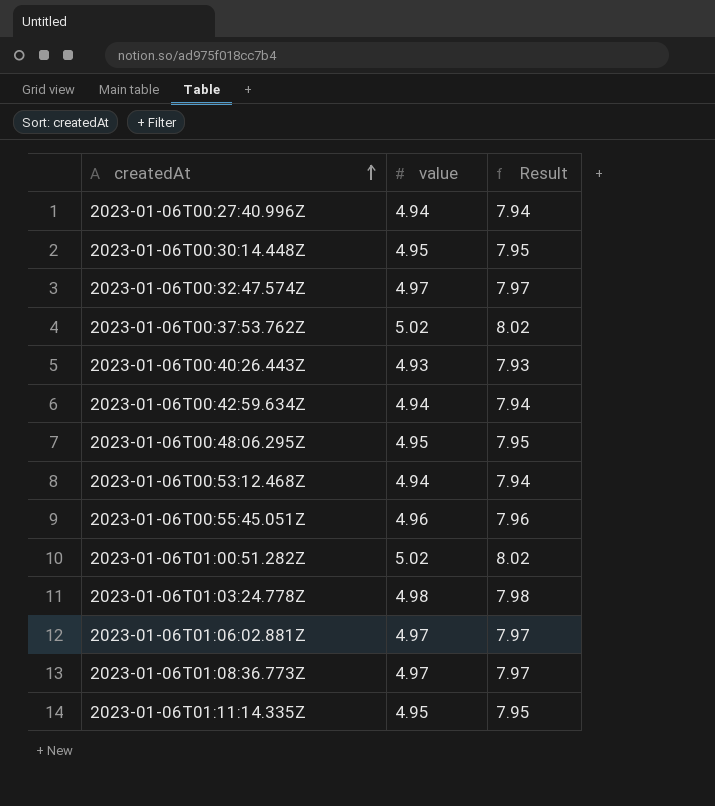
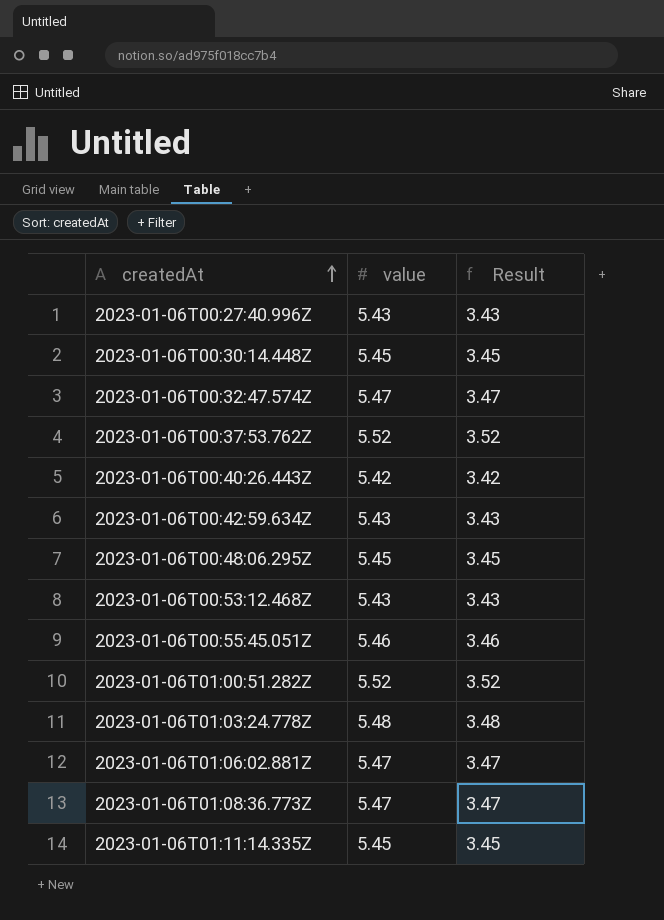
column Result | formula: [value] + 3 -> [value] - 2
2023-01-06T00:27:40.996Z | value: 4.94 -> 5.43
2023-01-06T00:30:14.448Z | value: 4.95 -> 5.45
2023-01-06T00:32:47.574Z | value: 4.97 -> 5.47
2023-01-06T00:37:53.762Z | value: 5.02 -> 5.52
2023-01-06T00:40:26.443Z | value: 4.93 -> 5.42
2023-01-06T00:42:59.634Z | value: 4.94 -> 5.43
2023-01-06T00:48:06.295Z | value: 4.95 -> 5.45
2023-01-06T00:53:12.468Z | value: 4.94 -> 5.43
2023-01-06T00:55:45.051Z | value: 4.96 -> 5.46
2023-01-06T01:00:51.282Z | value: 5.02 -> 5.52
2023-01-06T01:03:24.778Z | value: 4.98 -> 5.48
2023-01-06T01:06:02.881Z | value: 4.97 -> 5.47
2023-01-06T01:08:36.773Z | value: 4.97 -> 5.47
2023-01-06T01:11:14.335Z | value: 4.95 -> 5.45

